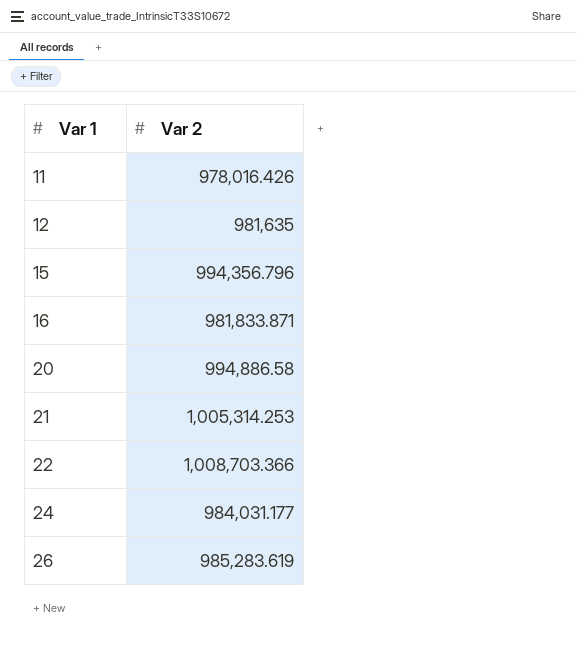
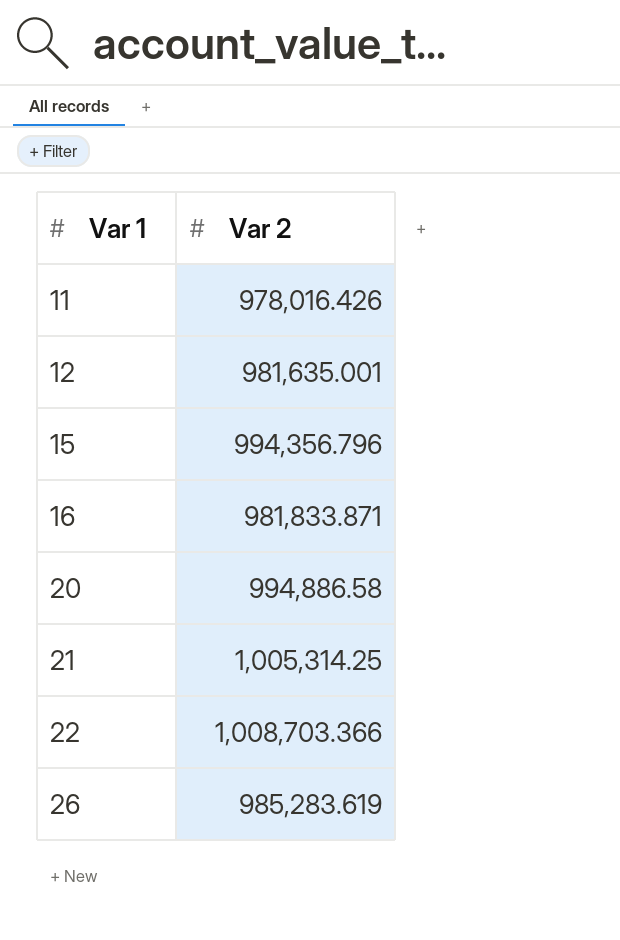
row 24: 984,031.177 -> none
12 | Var 2: 981,635 -> 981,635.001
21 | Var 2: 1,005,314.253 -> 1,005,314.25

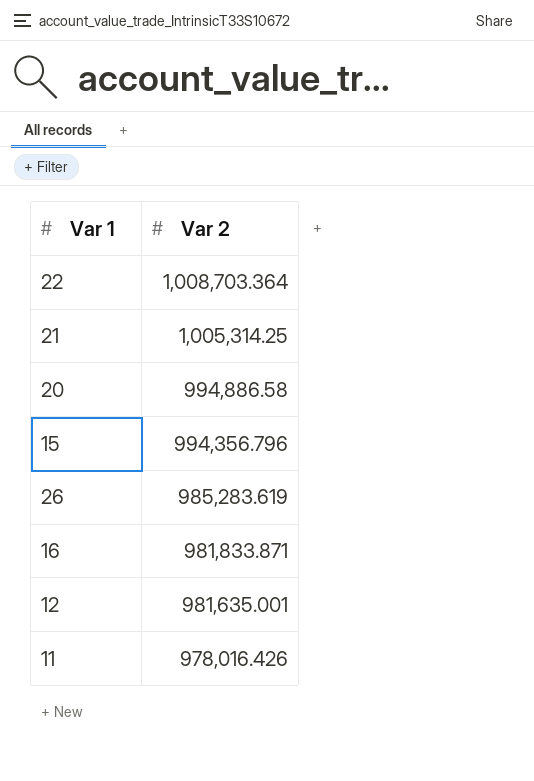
row order: Var 1 ascending -> Var 2 descending
22 | Var 2: 1,008,703.366 -> 1,008,703.364

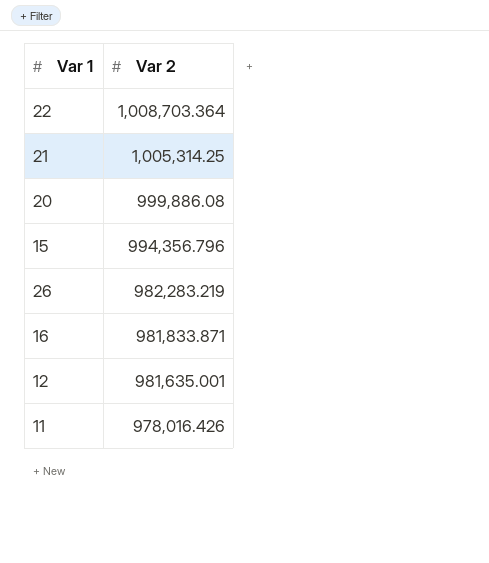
20 | Var 2: 994,886.58 -> 999,886.08
26 | Var 2: 985,283.619 -> 982,283.219

